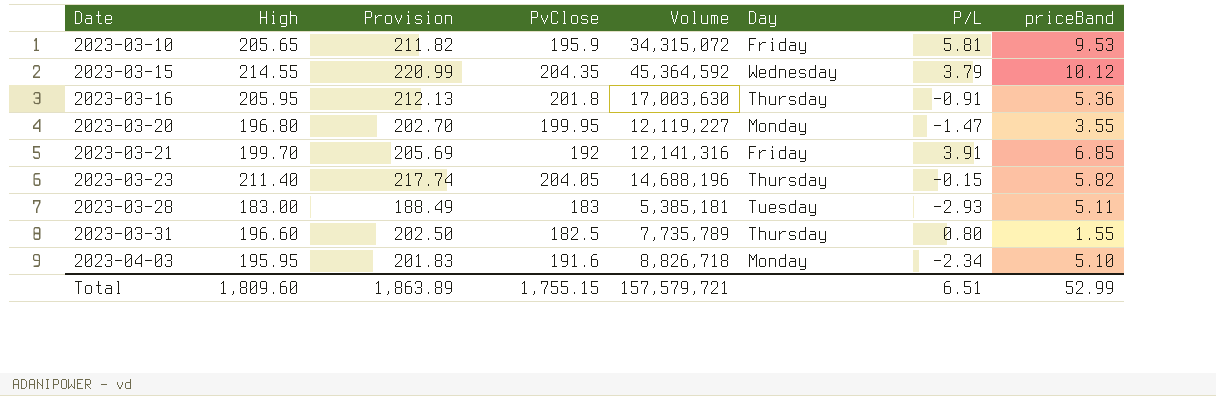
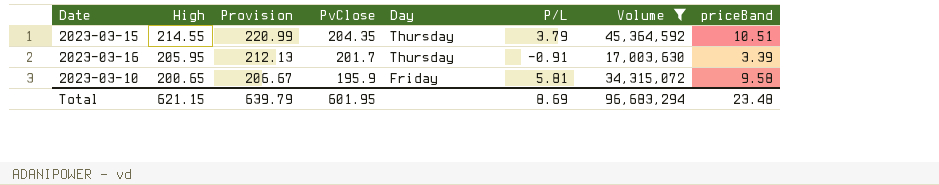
filter: none -> Volume >= 17,003,630
row order: Date ascending -> High descending
column Volume | position: 5 -> 7
2023-03-15 | Day: Wednesday -> Thursday
2023-03-15 | priceBand: 10.12 -> 10.51
2023-03-16 | PvClose: 201.8 -> 201.7
2023-03-16 | priceBand: 5.36 -> 3.39
2023-03-10 | High: 205.65 -> 200.65
2023-03-10 | Provision: 211.82 -> 206.67
2023-03-10 | priceBand: 9.53 -> 9.58
Total | High: 1,809.60 -> 621.15
Total | Provision: 1,863.89 -> 639.79
Total | PvClose: 1,755.15 -> 601.95
Total | P/L: 6.51 -> 8.69
Total | Volume: 157,579,721 -> 96,683,294
Total | priceBand: 52.99 -> 23.48

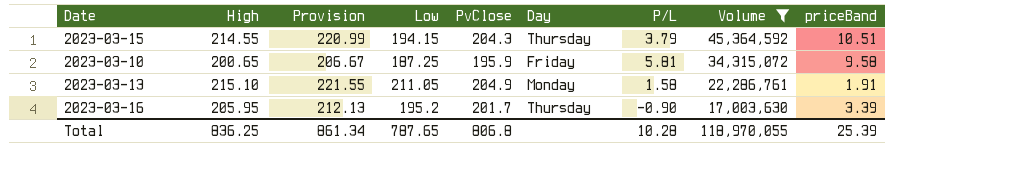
row order: High descending -> Volume descending
column Low | position: none -> 4
2023-03-15 | PvClose: 204.35 -> 204.3
row 2023-03-13: none -> 215.10 | 221.55 | 211.05 | 204.9 | Monday | 1.58 | 22,286,761 | 1.91
2023-03-16 | P/L: -0.91 -> -0.90
Total | High: 621.15 -> 836.25
Total | Provision: 639.79 -> 861.34
Total | PvClose: 601.95 -> 806.8
Total | P/L: 8.69 -> 10.28
Total | Volume: 96,683,294 -> 118,970,055
Total | priceBand: 23.48 -> 25.39

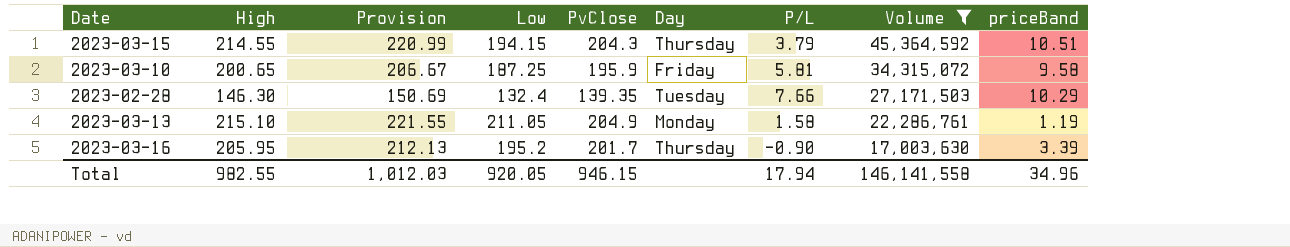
row 2023-02-28: none -> 146.30 | 150.69 | 132.4 | 139.35 | Tuesday | 7.66 | 27,171,503 | 10.29
2023-03-13 | priceBand: 1.91 -> 1.19
Total | High: 836.25 -> 982.55
Total | Provision: 861.34 -> 1,012.03
Total | Low: 787.65 -> 920.05
Total | PvClose: 806.8 -> 946.15
Total | P/L: 10.28 -> 17.94
Total | Volume: 118,970,055 -> 146,141,558
Total | priceBand: 25.39 -> 34.96

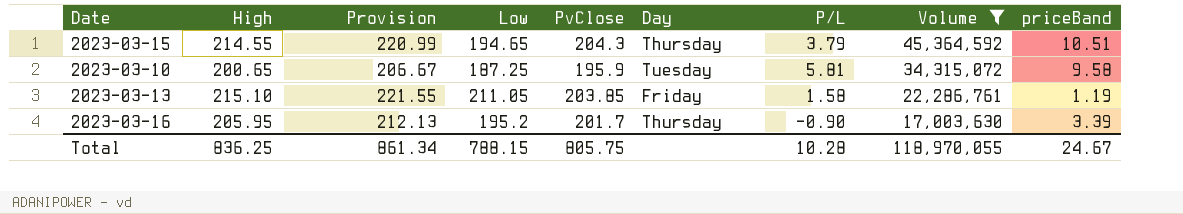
row 2023-02-28: 146.30 | 150.69 | 132.4 | 139.35 | Tuesday | 7.66 | 27,171,503 | 10.29 -> none
2023-03-15 | Low: 194.15 -> 194.65
2023-03-10 | Day: Friday -> Tuesday
2023-03-13 | PvClose: 204.9 -> 203.85
2023-03-13 | Day: Monday -> Friday
Total | High: 982.55 -> 836.25
Total | Provision: 1,012.03 -> 861.34
Total | Low: 920.05 -> 788.15
Total | PvClose: 946.15 -> 805.75
Total | P/L: 17.94 -> 10.28
Total | Volume: 146,141,558 -> 118,970,055
Total | priceBand: 34.96 -> 24.67

